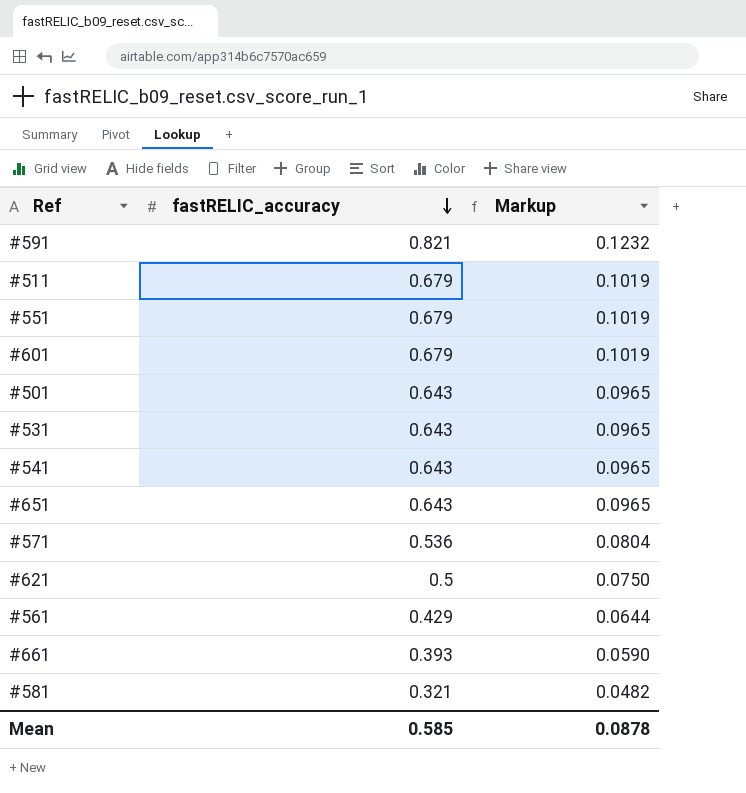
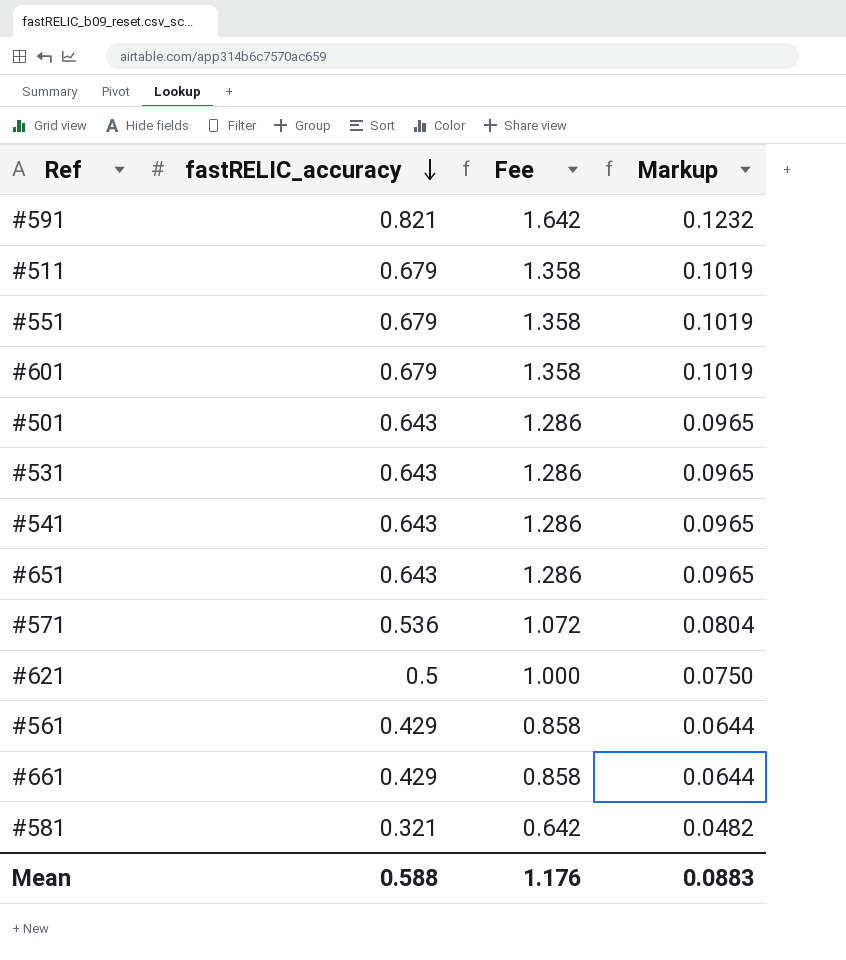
column Fee | formula: none -> [fastRELIC_accuracy] * 2
#661 | fastRELIC_accuracy: 0.393 -> 0.429
#661 | Markup: 0.0590 -> 0.0644
Mean | fastRELIC_accuracy: 0.585 -> 0.588
Mean | Markup: 0.0878 -> 0.0883

